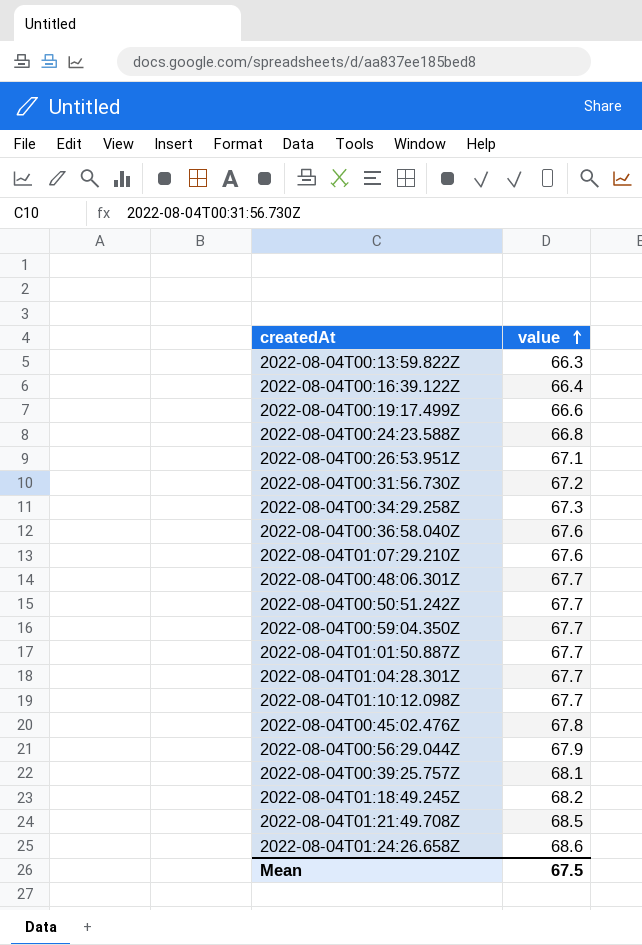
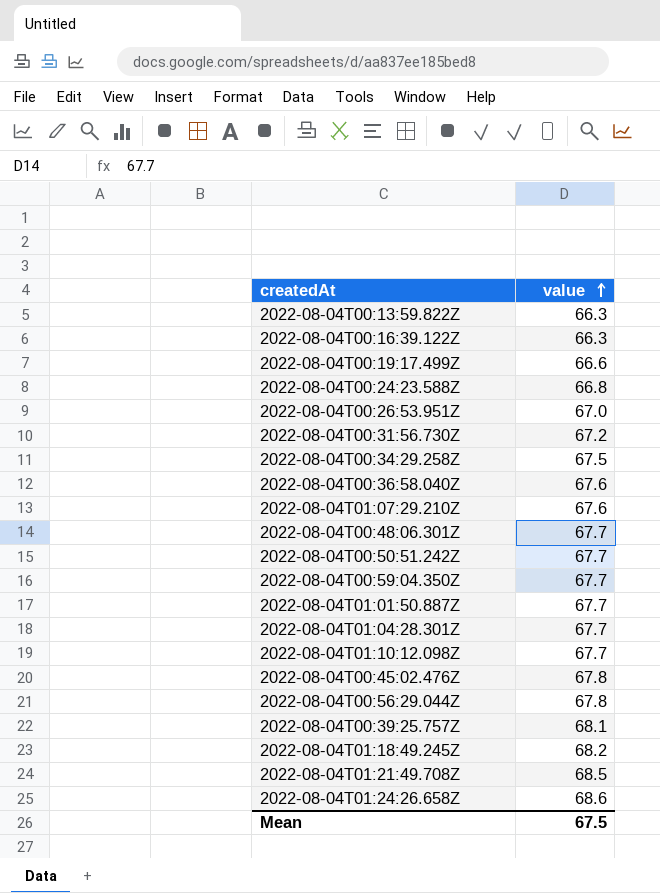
2022-08-04T00:16:39.122Z | value: 66.4 -> 66.3
2022-08-04T00:26:53.951Z | value: 67.1 -> 67.0
2022-08-04T00:34:29.258Z | value: 67.3 -> 67.5
2022-08-04T00:56:29.044Z | value: 67.9 -> 67.8

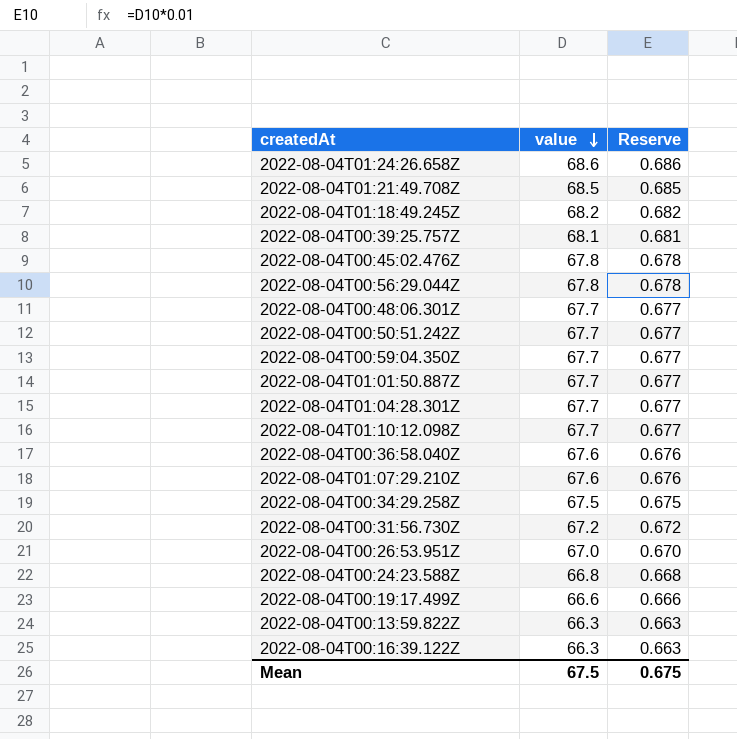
row order: value ascending -> value descending
column Reserve | formula: none -> [value] * 0.01

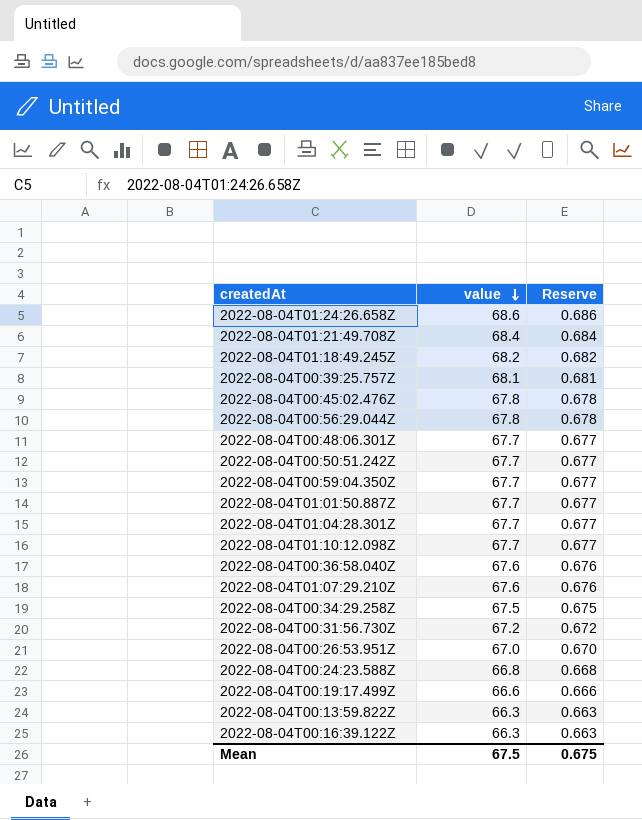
2022-08-04T01:21:49.708Z | value: 68.5 -> 68.4
2022-08-04T01:21:49.708Z | Reserve: 0.685 -> 0.684

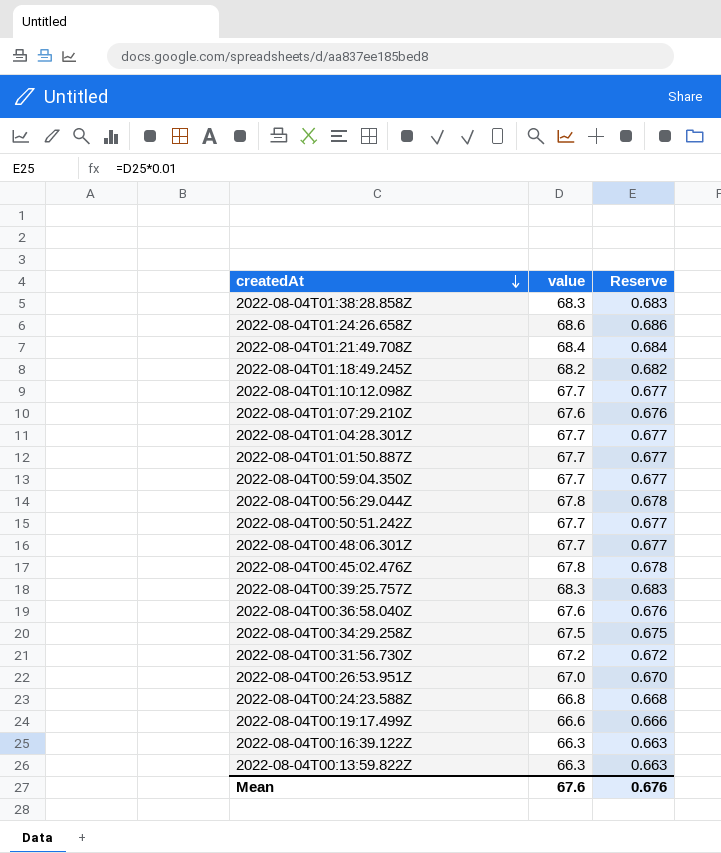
row order: value descending -> createdAt descending
row 2022-08-04T01:38:28.858Z: none -> 68.3 | 0.683
2022-08-04T00:39:25.757Z | value: 68.1 -> 68.3
2022-08-04T00:39:25.757Z | Reserve: 0.681 -> 0.683
Mean | value: 67.5 -> 67.6
Mean | Reserve: 0.675 -> 0.676

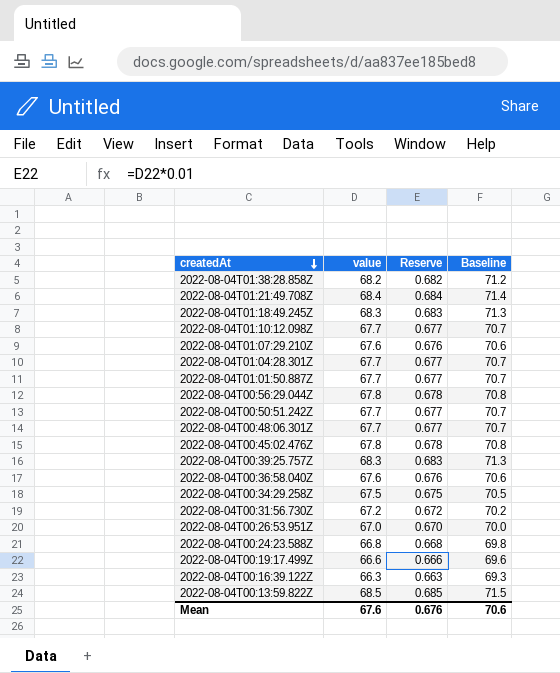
column Baseline | formula: none -> [value] + 3
row 2022-08-04T01:24:26.658Z: 68.6 | 0.686 -> none
row 2022-08-04T00:59:04.350Z: 67.7 | 0.677 -> none
2022-08-04T01:38:28.858Z | value: 68.3 -> 68.2
2022-08-04T01:38:28.858Z | Reserve: 0.683 -> 0.682
2022-08-04T01:18:49.245Z | value: 68.2 -> 68.3
2022-08-04T01:18:49.245Z | Reserve: 0.682 -> 0.683
2022-08-04T00:13:59.822Z | value: 66.3 -> 68.5
2022-08-04T00:13:59.822Z | Reserve: 0.663 -> 0.685

